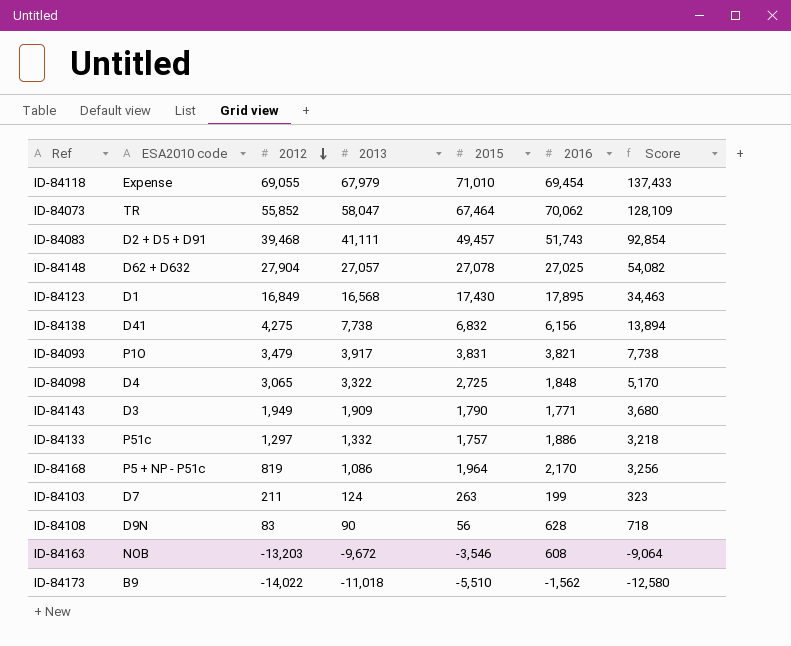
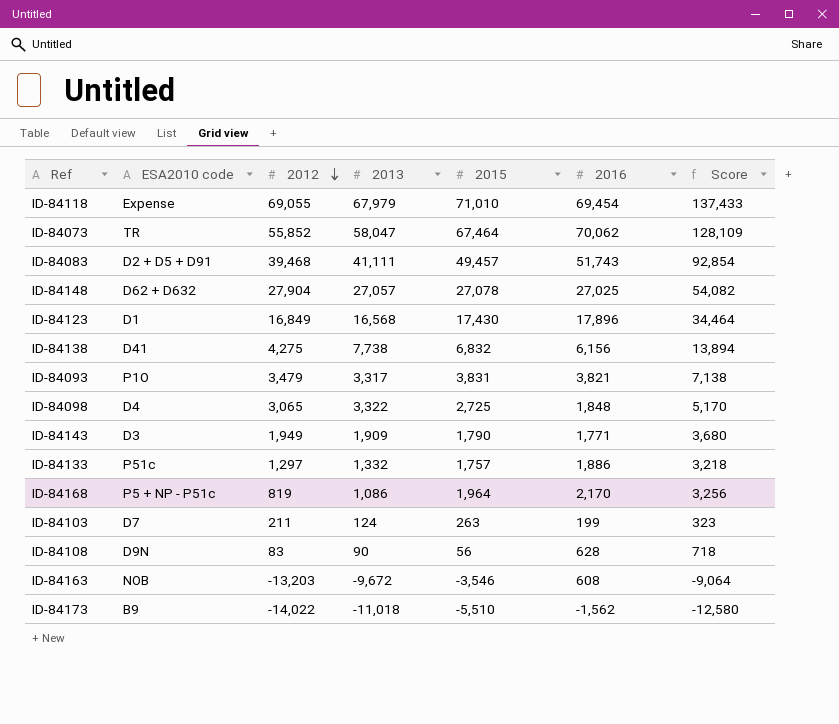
ID-84123 | 2016: 17,895 -> 17,896
ID-84123 | Score: 34,463 -> 34,464
ID-84093 | 2013: 3,917 -> 3,317
ID-84093 | Score: 7,738 -> 7,138

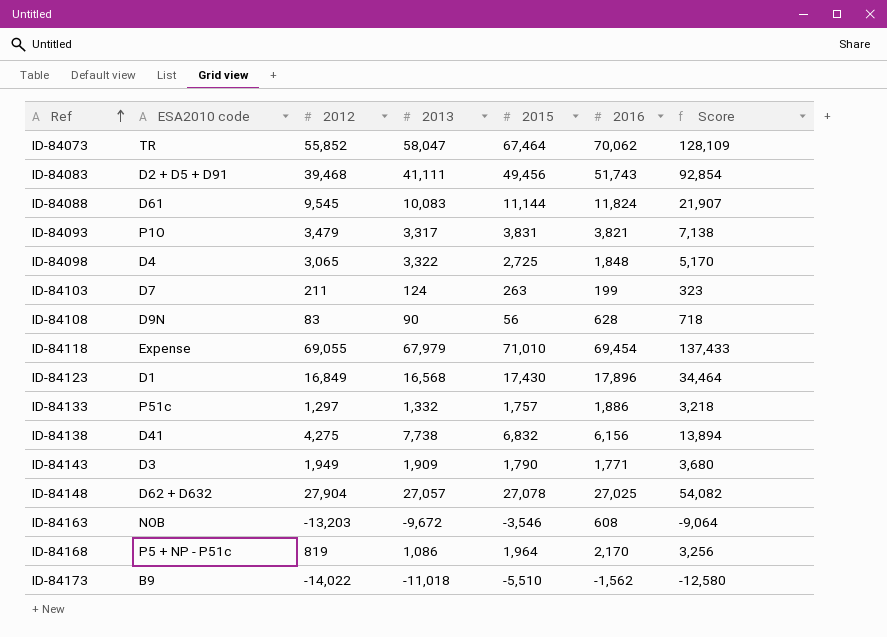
row order: 2012 descending -> Ref ascending
ID-84083 | 2015: 49,457 -> 49,456
row ID-84088: none -> D61 | 9,545 | 10,083 | 11,144 | 11,824 | 21,907

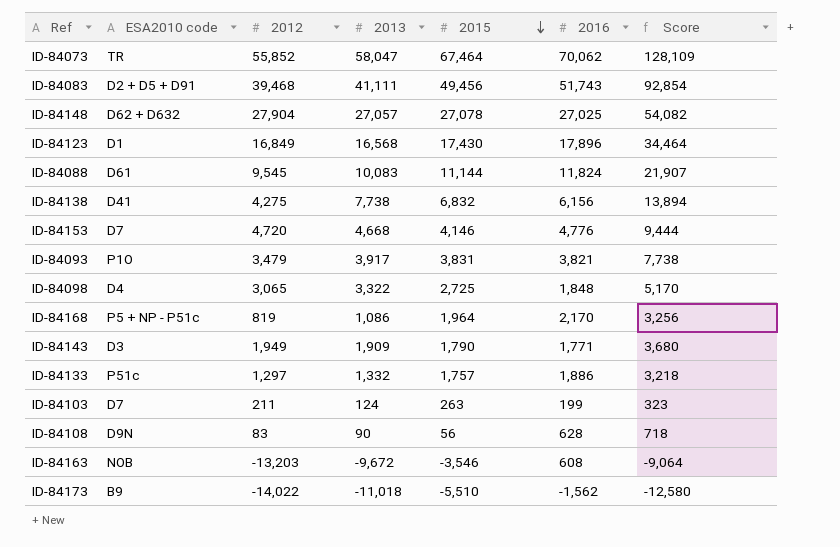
row order: Ref ascending -> 2015 descending
row ID-84118: Expense | 69,055 | 67,979 | 71,010 | 69,454 | 137,433 -> none
row ID-84153: none -> D7 | 4,720 | 4,668 | 4,146 | 4,776 | 9,444
ID-84093 | 2013: 3,317 -> 3,917
ID-84093 | Score: 7,138 -> 7,738

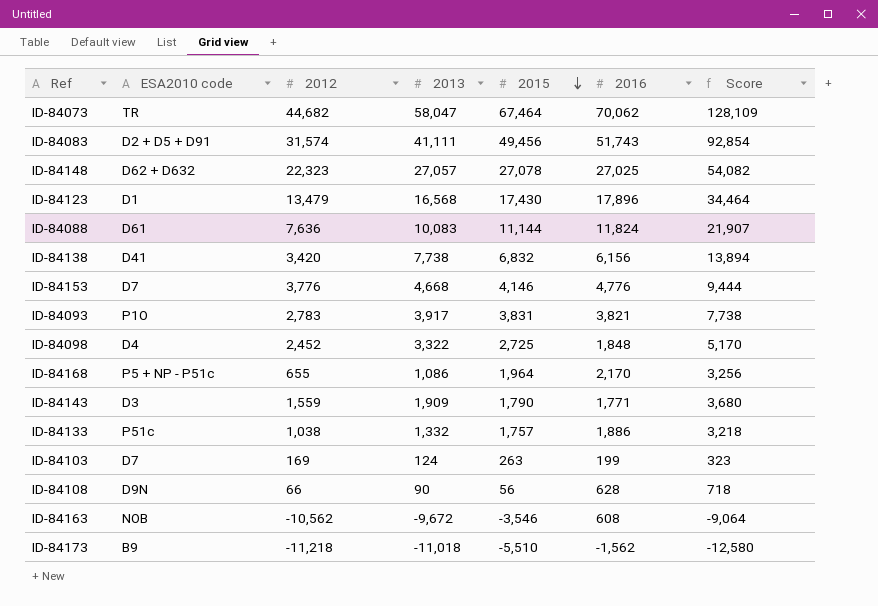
ID-84073 | 2012: 55,852 -> 44,682
ID-84083 | 2012: 39,468 -> 31,574
ID-84148 | 2012: 27,904 -> 22,323
ID-84123 | 2012: 16,849 -> 13,479
ID-84088 | 2012: 9,545 -> 7,636
ID-84138 | 2012: 4,275 -> 3,420
ID-84153 | 2012: 4,720 -> 3,776
ID-84093 | 2012: 3,479 -> 2,783
ID-84098 | 2012: 3,065 -> 2,452
ID-84168 | 2012: 819 -> 655
ID-84143 | 2012: 1,949 -> 1,559
ID-84133 | 2012: 1,297 -> 1,038
ID-84103 | 2012: 211 -> 169
ID-84108 | 2012: 83 -> 66
ID-84163 | 2012: -13,203 -> -10,562
ID-84173 | 2012: -14,022 -> -11,218

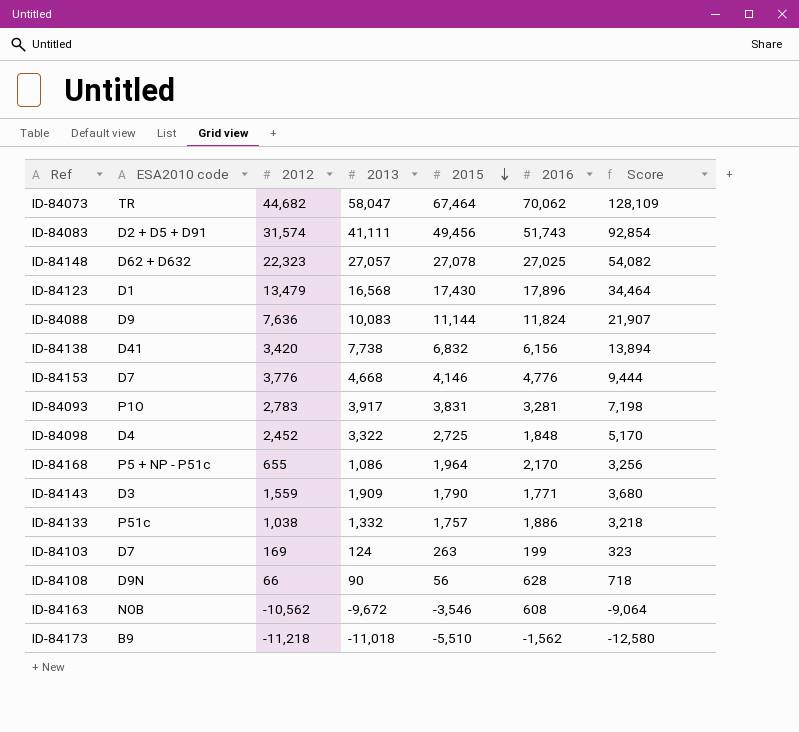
ID-84088 | ESA2010 code: D61 -> D9
ID-84093 | 2016: 3,821 -> 3,281
ID-84093 | Score: 7,738 -> 7,198

